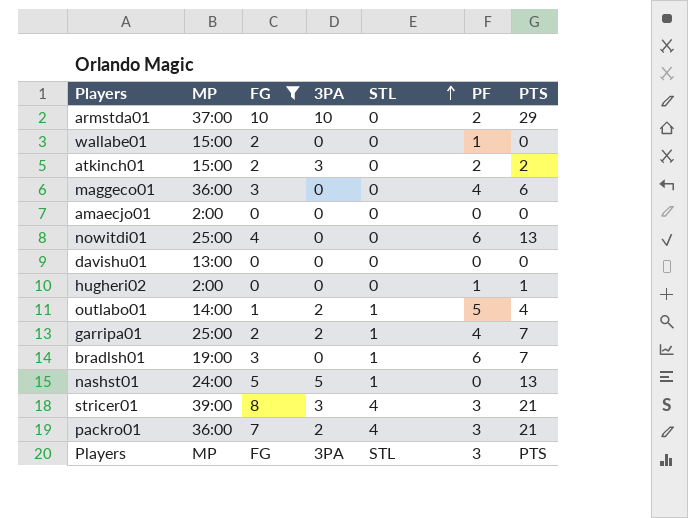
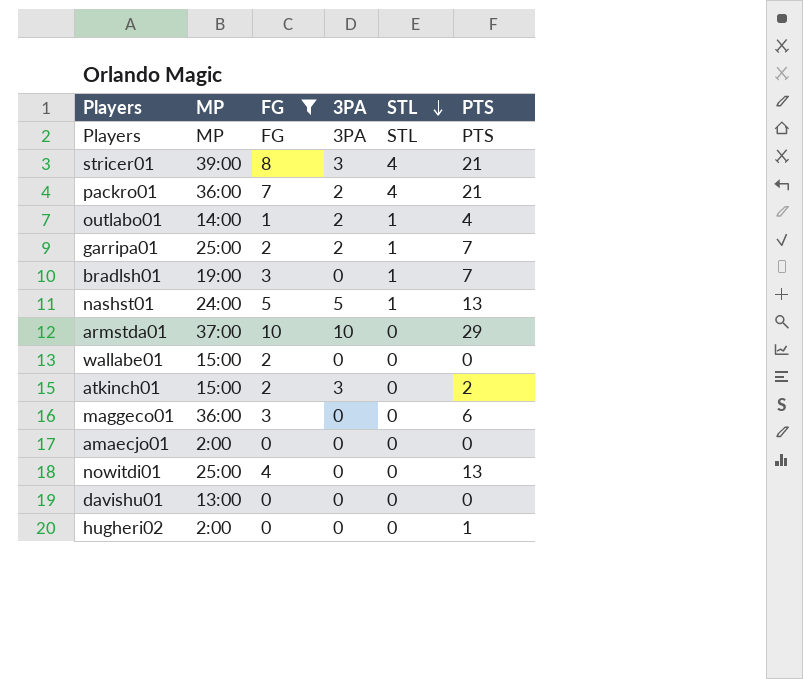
row order: STL ascending -> STL descending
column PF | position: 6 -> none

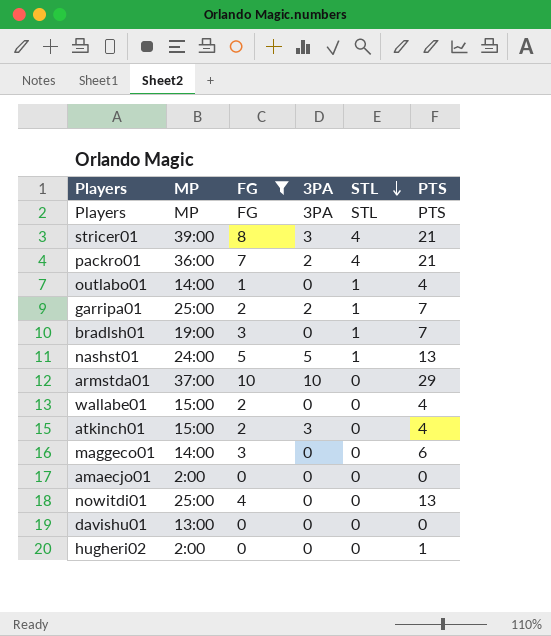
outlabo01 | 3PA: 2 -> 0
wallabe01 | PTS: 0 -> 4
atkinch01 | PTS: 2 -> 4
maggeco01 | MP: 36:00 -> 14:00

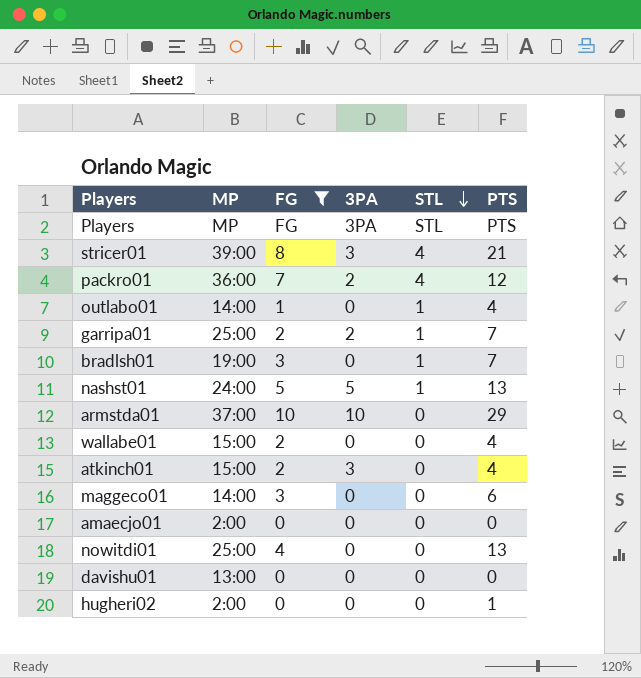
packro01 | PTS: 21 -> 12

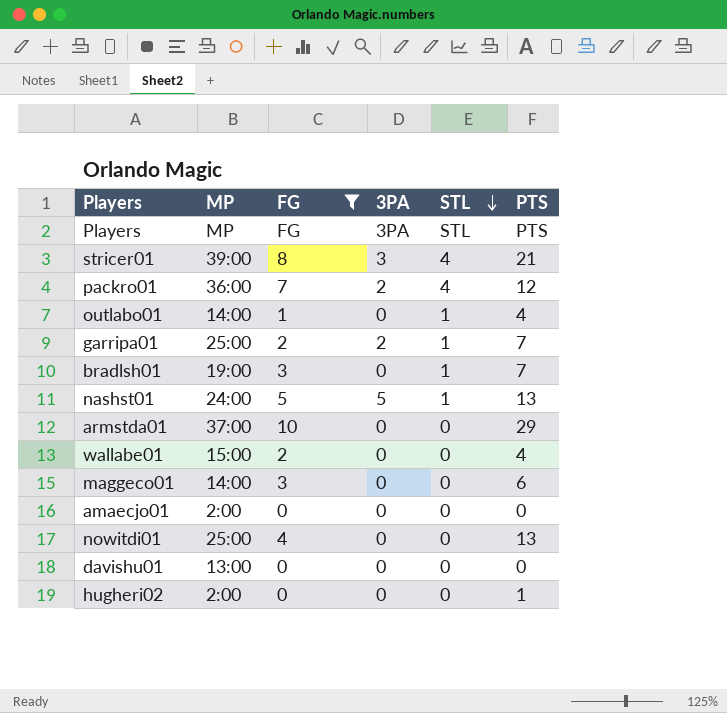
row atkinch01: 15:00 | 2 | 3 | 0 | 4 -> none
armstda01 | 3PA: 10 -> 0

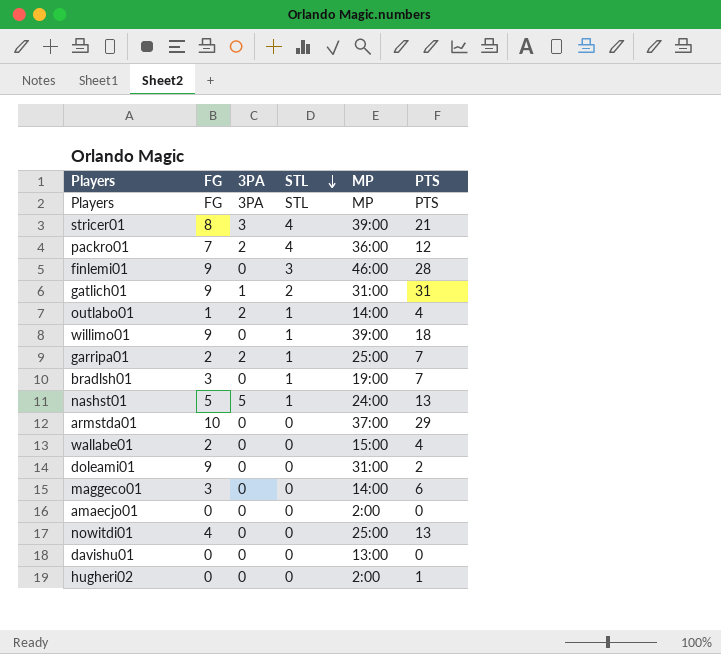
filter: FG != 9 -> none
column MP | position: 2 -> 5
outlabo01 | 3PA: 0 -> 2

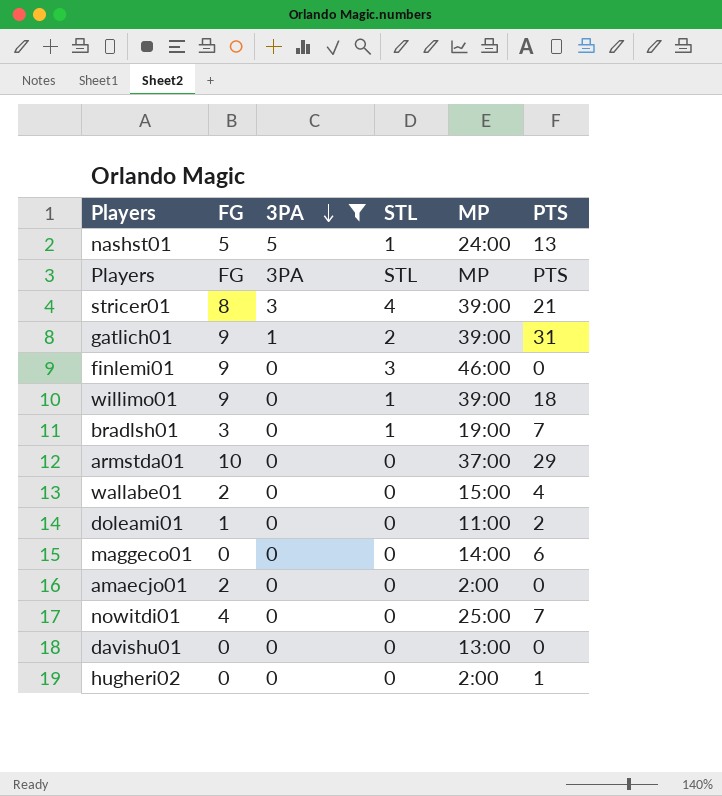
filter: none -> 3PA != 2
row order: STL descending -> 3PA descending
gatlich01 | MP: 31:00 -> 39:00
finlemi01 | PTS: 28 -> 0
doleami01 | FG: 9 -> 1
doleami01 | MP: 31:00 -> 11:00
maggeco01 | FG: 3 -> 0
amaecjo01 | FG: 0 -> 2
nowitdi01 | PTS: 13 -> 7

